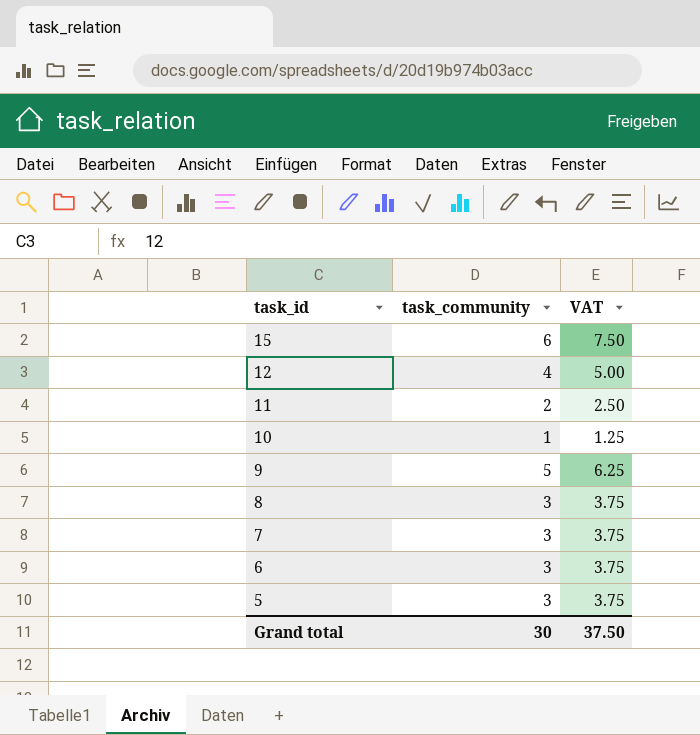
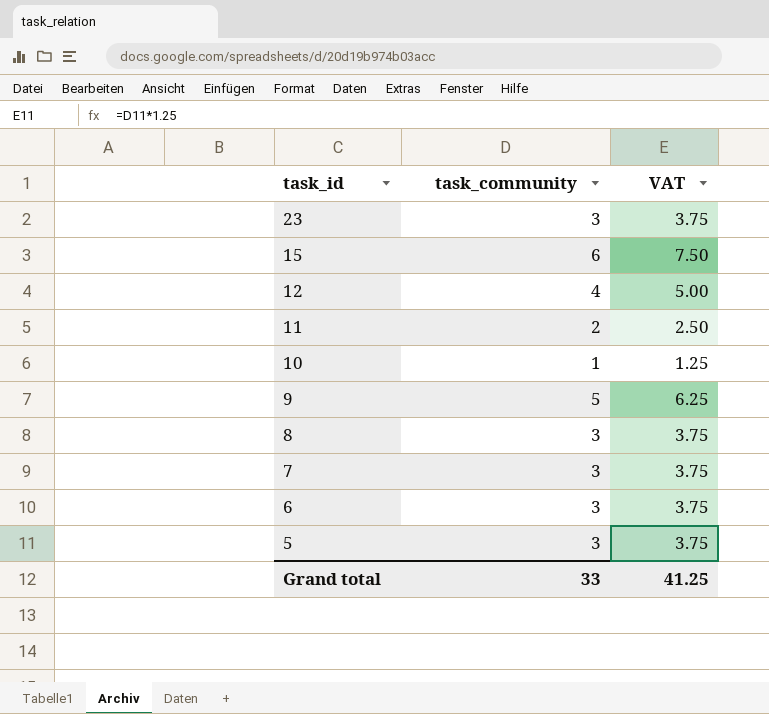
row 23: none -> 3 | 3.75
Grand total | task_community: 30 -> 33
Grand total | VAT: 37.50 -> 41.25

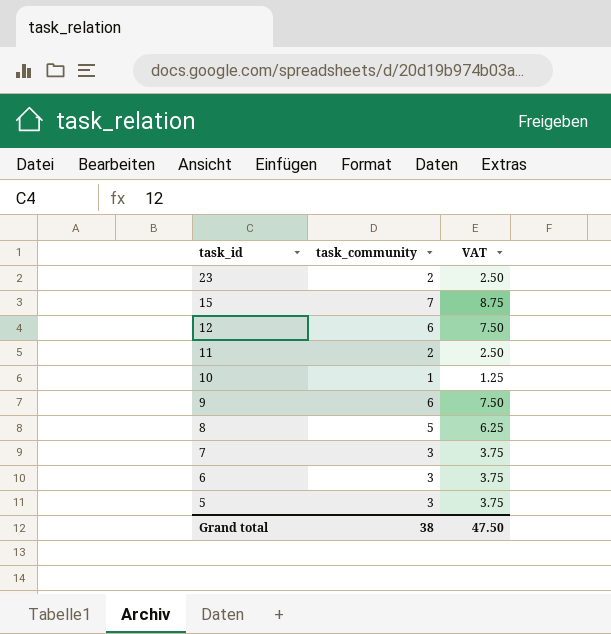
23 | task_community: 3 -> 2
23 | VAT: 3.75 -> 2.50
15 | task_community: 6 -> 7
15 | VAT: 7.50 -> 8.75
12 | task_community: 4 -> 6
12 | VAT: 5.00 -> 7.50
9 | task_community: 5 -> 6
9 | VAT: 6.25 -> 7.50
8 | task_community: 3 -> 5
8 | VAT: 3.75 -> 6.25
Grand total | task_community: 33 -> 38
Grand total | VAT: 41.25 -> 47.50

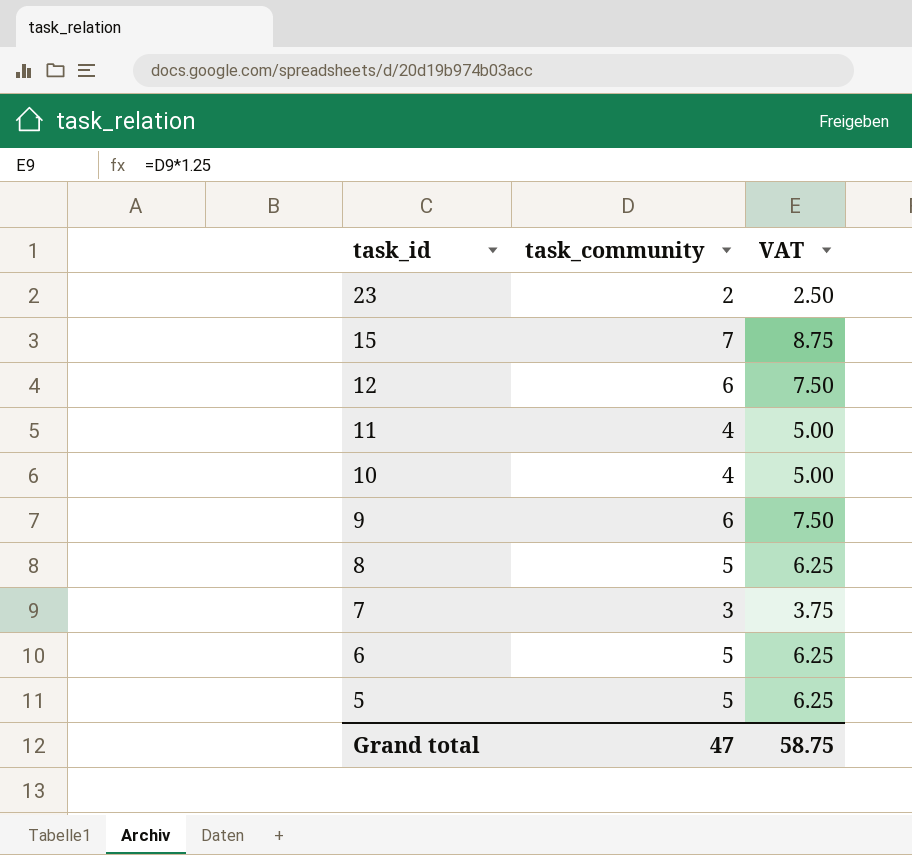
11 | task_community: 2 -> 4
11 | VAT: 2.50 -> 5.00
10 | task_community: 1 -> 4
10 | VAT: 1.25 -> 5.00
6 | task_community: 3 -> 5
6 | VAT: 3.75 -> 6.25
5 | task_community: 3 -> 5
5 | VAT: 3.75 -> 6.25
Grand total | task_community: 38 -> 47
Grand total | VAT: 47.50 -> 58.75

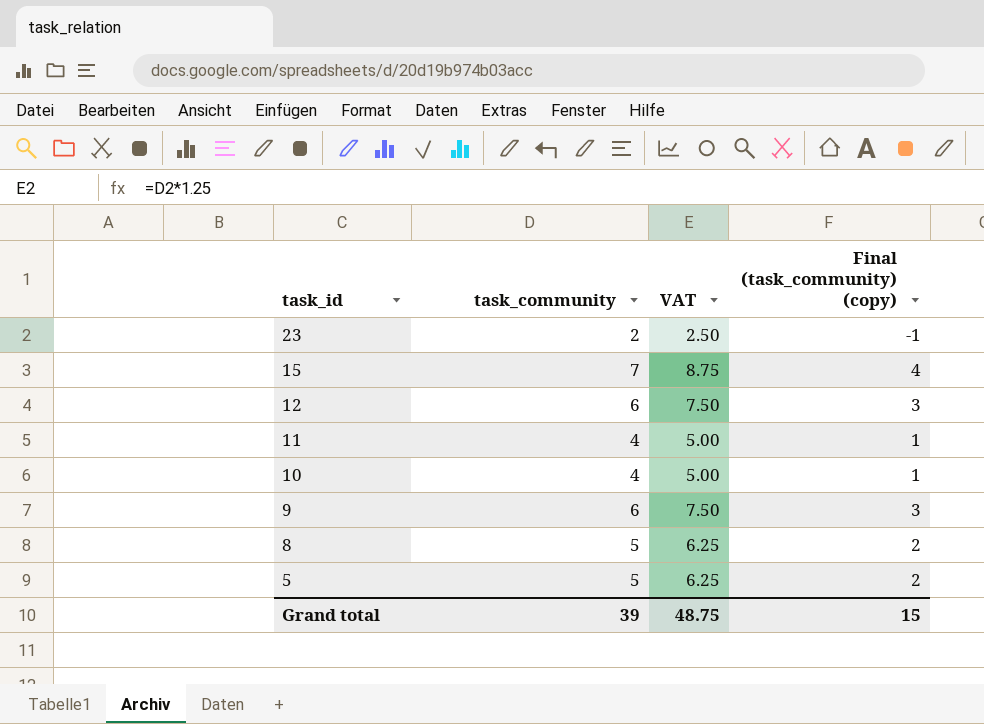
column Final (task_community) (copy) | formula: none -> [task_community] - 3
row 7: 3 | 3.75 -> none
row 6: 5 | 6.25 -> none
Grand total | task_community: 47 -> 39
Grand total | VAT: 58.75 -> 48.75

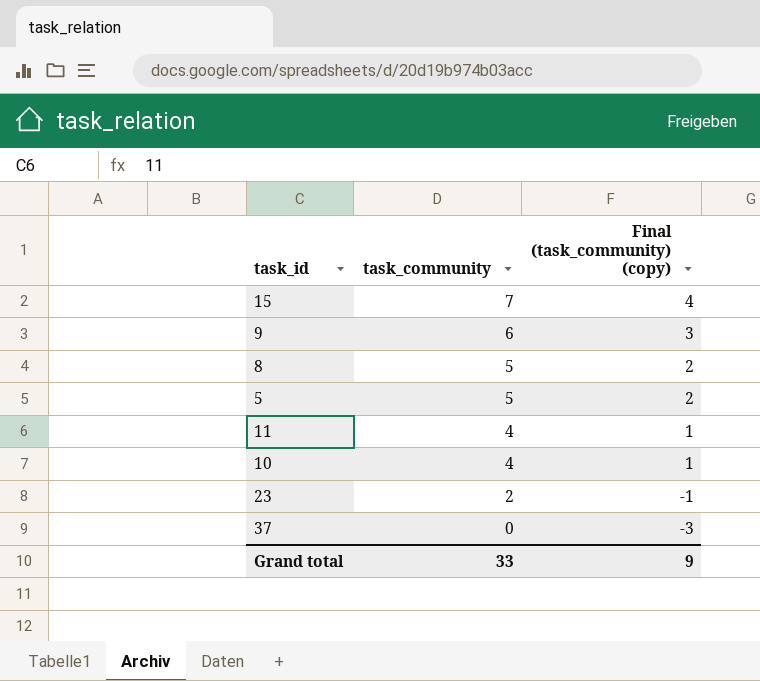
row order: task_id descending -> task_community descending
column VAT | formula: [task_community] * 1.25 -> none
row 12: 6 | 7.50 | 3 -> none
row 37: none -> 0 | -3
Grand total | task_community: 39 -> 33
Grand total | Final (task_community) (copy): 15 -> 9

